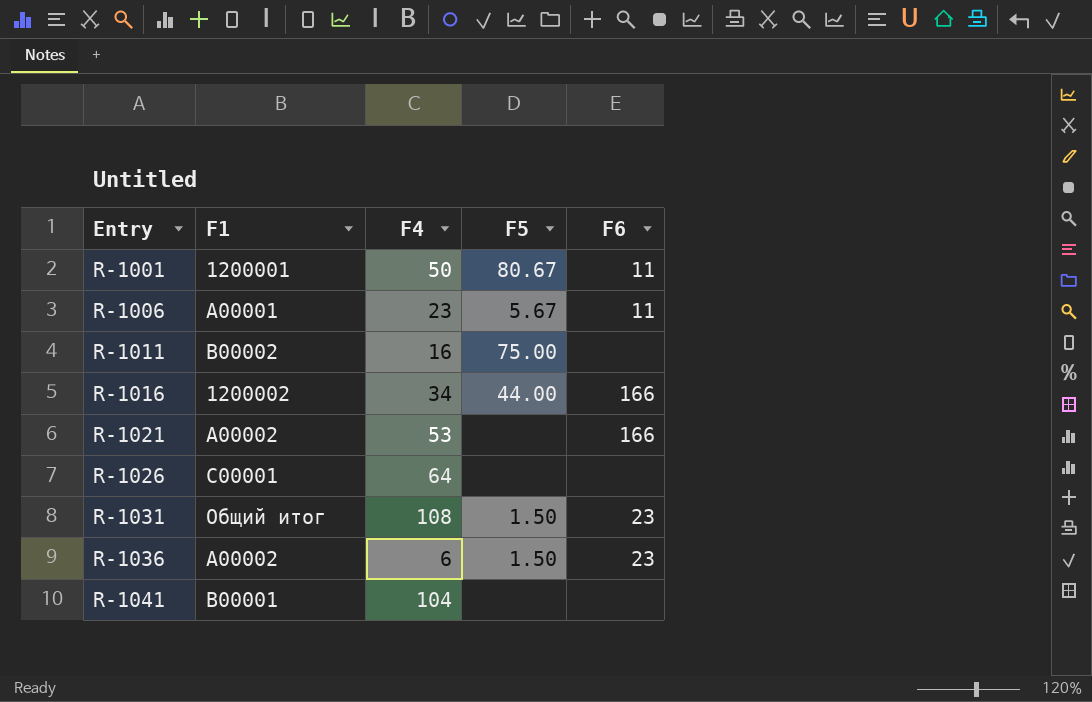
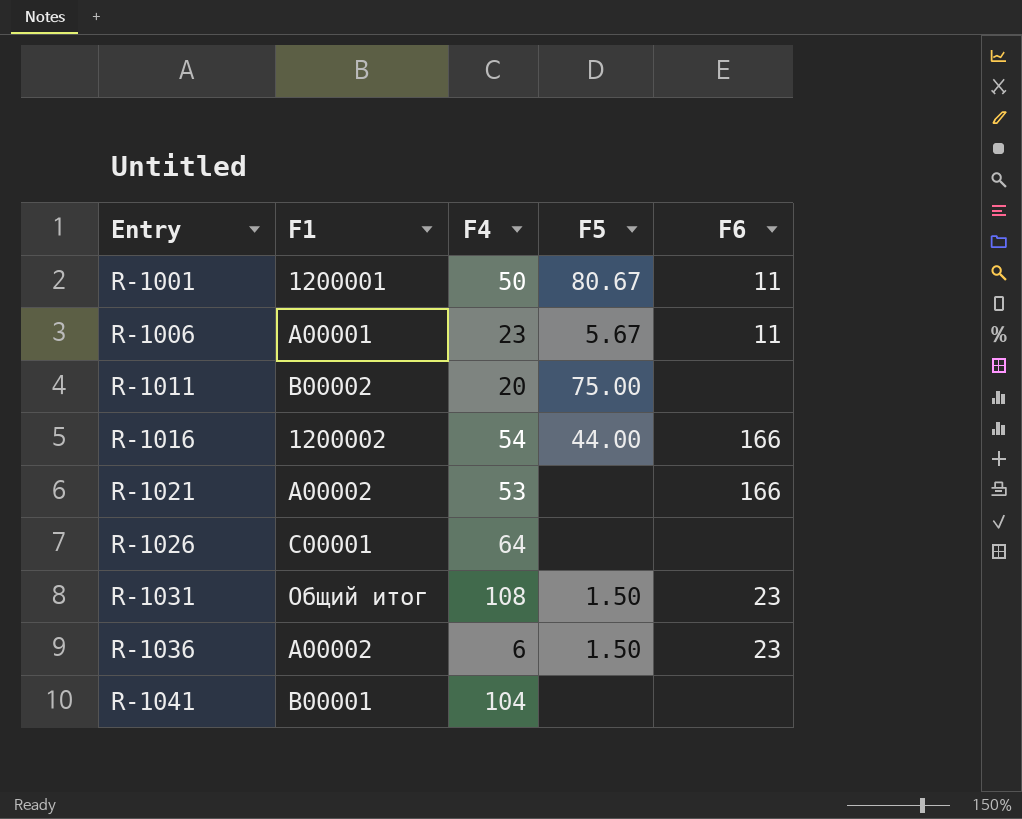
R-1011 | F4: 16 -> 20
R-1016 | F4: 34 -> 54

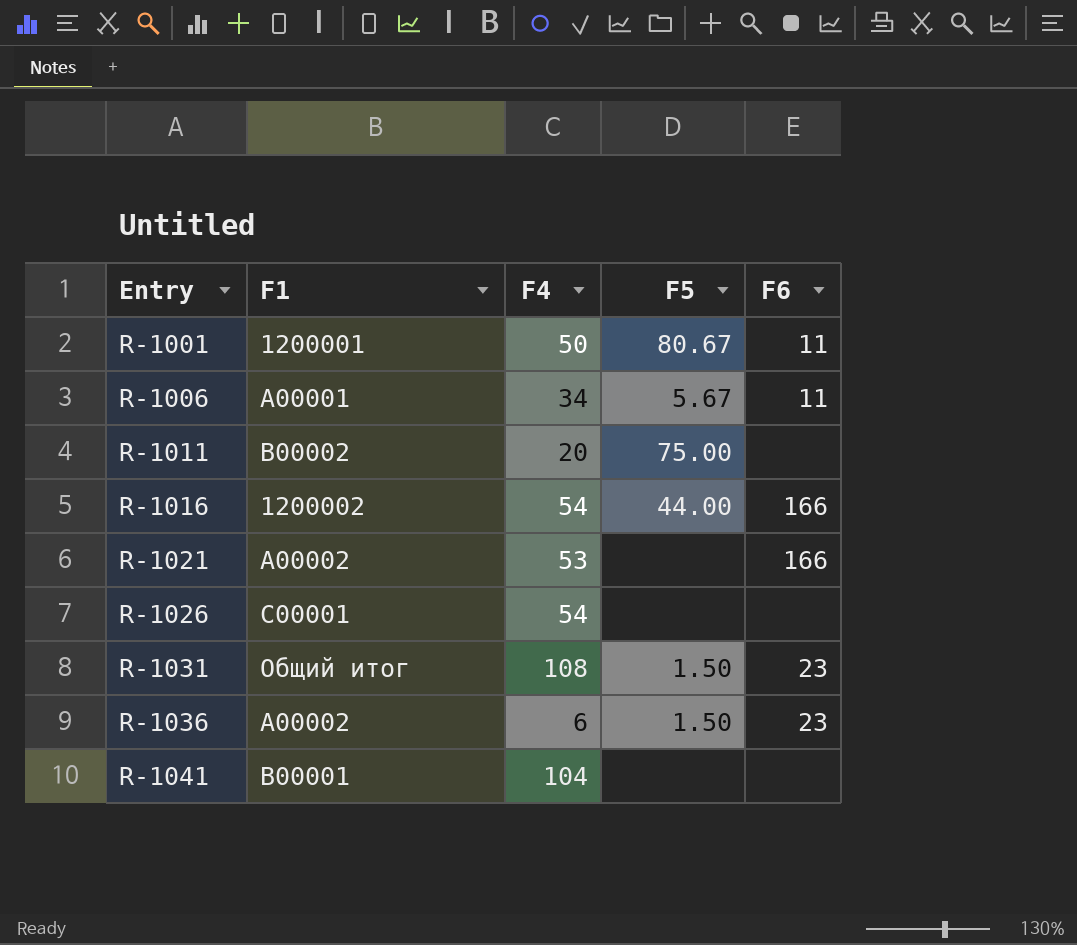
R-1006 | F4: 23 -> 34
R-1026 | F4: 64 -> 54

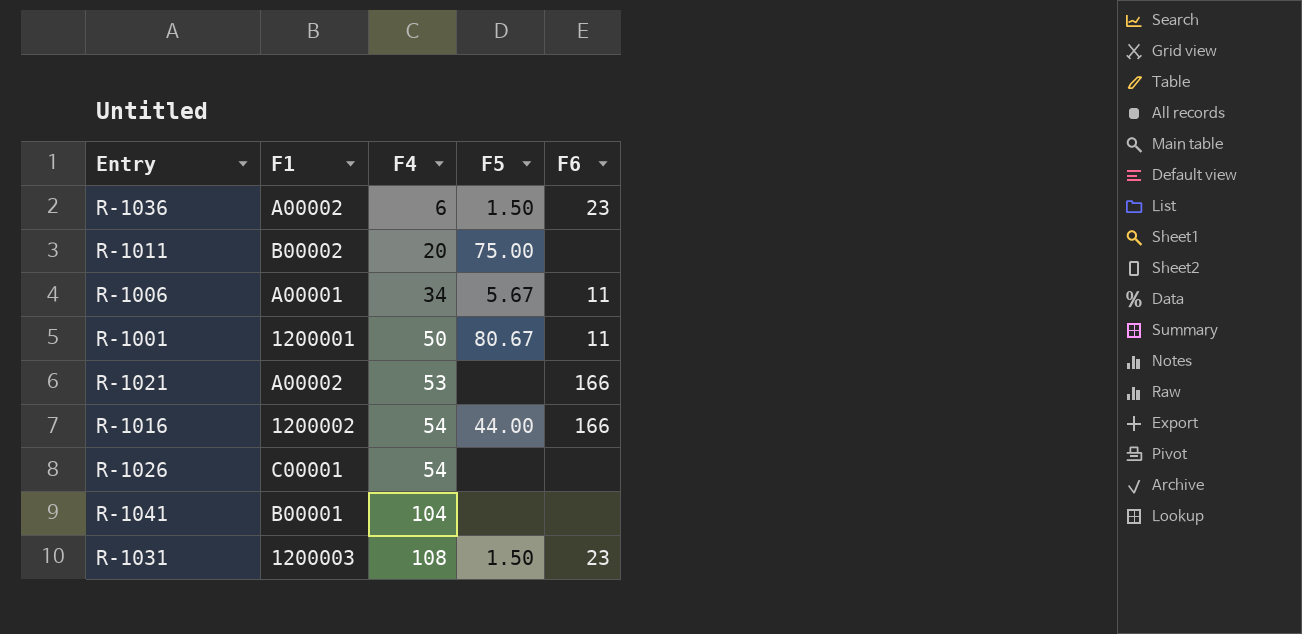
row order: Entry ascending -> F4 ascending
R-1031 | F1: Общий итог -> 1200003

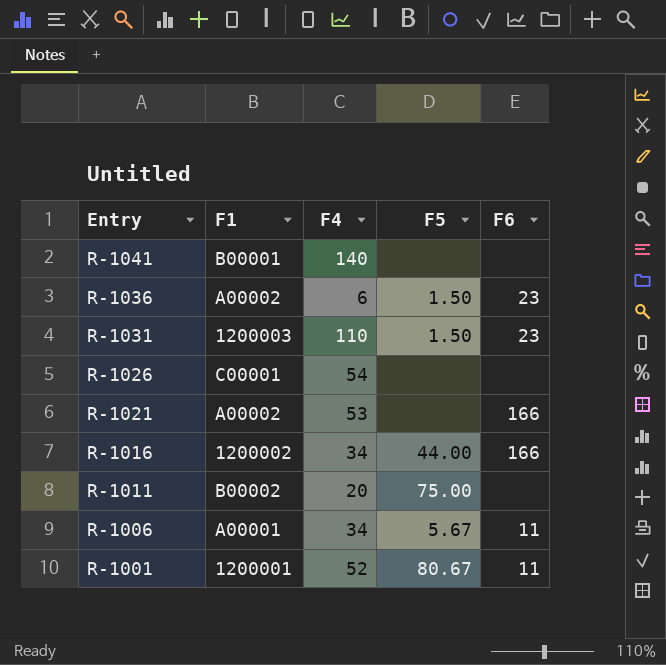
row order: F4 ascending -> Entry descending
R-1041 | F4: 104 -> 140
R-1031 | F4: 108 -> 110
R-1016 | F4: 54 -> 34
R-1001 | F4: 50 -> 52

